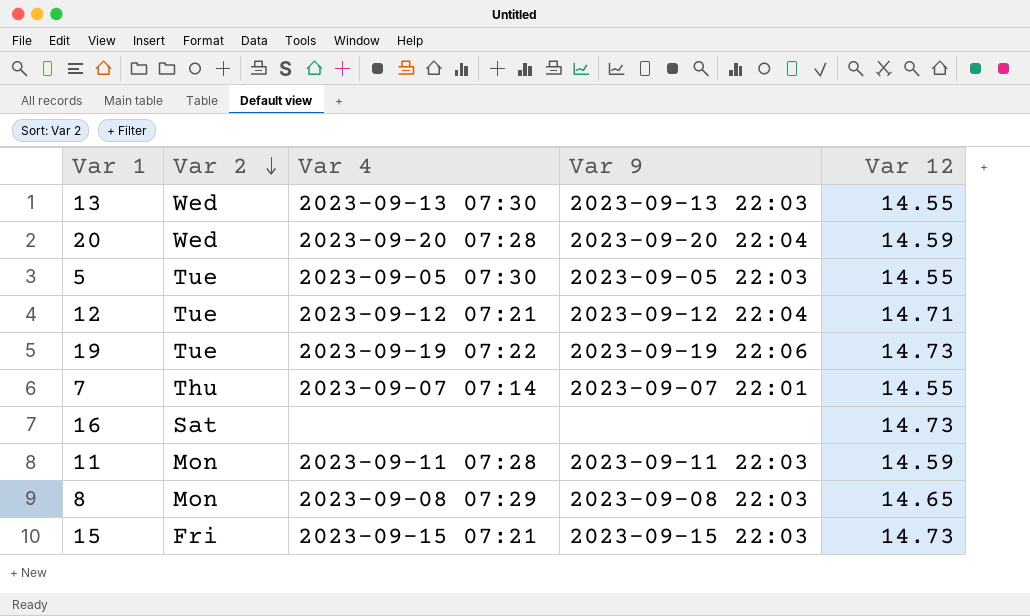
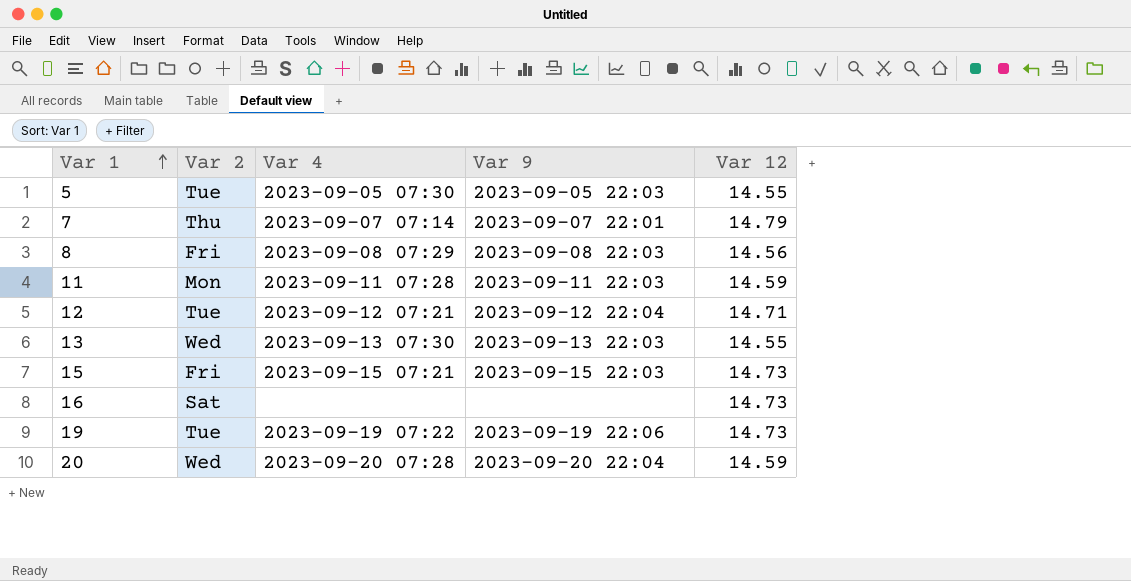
row order: Var 2 descending -> Var 1 ascending
7 | Var 12: 14.55 -> 14.79
8 | Var 2: Mon -> Fri
8 | Var 12: 14.65 -> 14.56

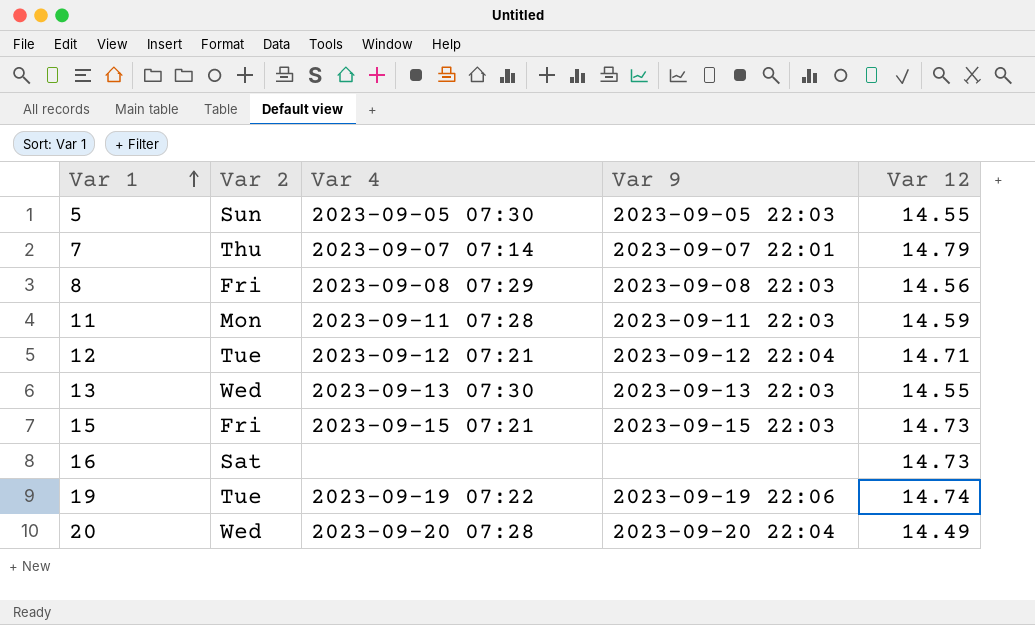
5 | Var 2: Tue -> Sun
19 | Var 12: 14.73 -> 14.74
20 | Var 12: 14.59 -> 14.49

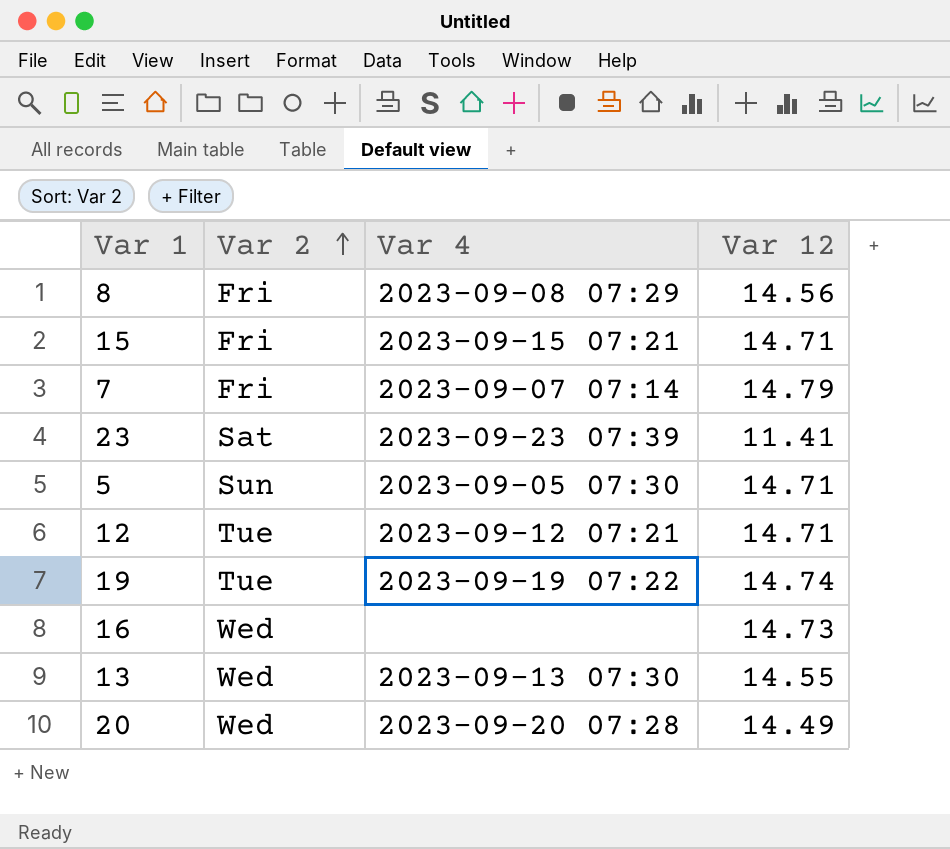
row order: Var 1 ascending -> Var 2 ascending
column Var 9 | position: 4 -> none
row 11: Mon | 2023-09-11 07:28 | 2023-09-11 22:03 | 14.59 -> none
15 | Var 12: 14.73 -> 14.71
7 | Var 2: Thu -> Fri
row 23: none -> Sat | 2023-09-23 07:39 | 11.41
5 | Var 12: 14.55 -> 14.71
16 | Var 2: Sat -> Wed

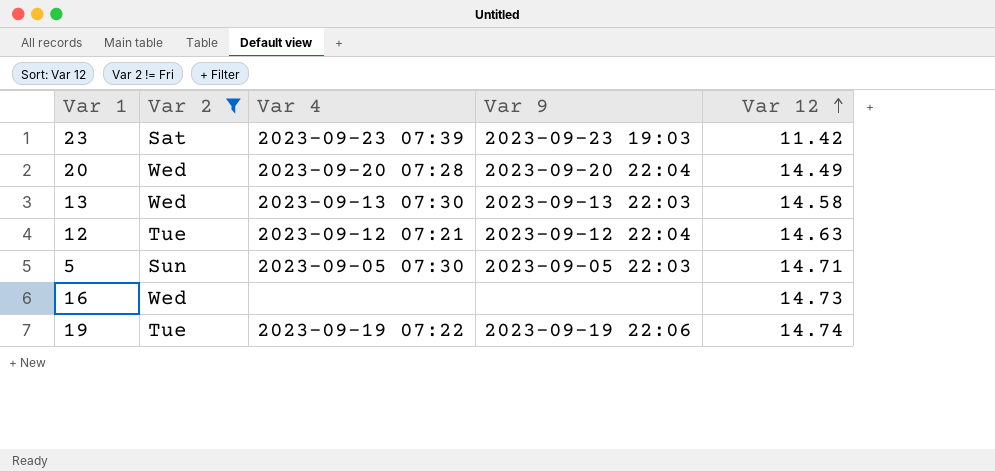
filter: none -> Var 2 != Fri
row order: Var 2 ascending -> Var 12 ascending
column Var 9 | position: none -> 4
23 | Var 12: 11.41 -> 11.42
13 | Var 12: 14.55 -> 14.58
12 | Var 12: 14.71 -> 14.63

